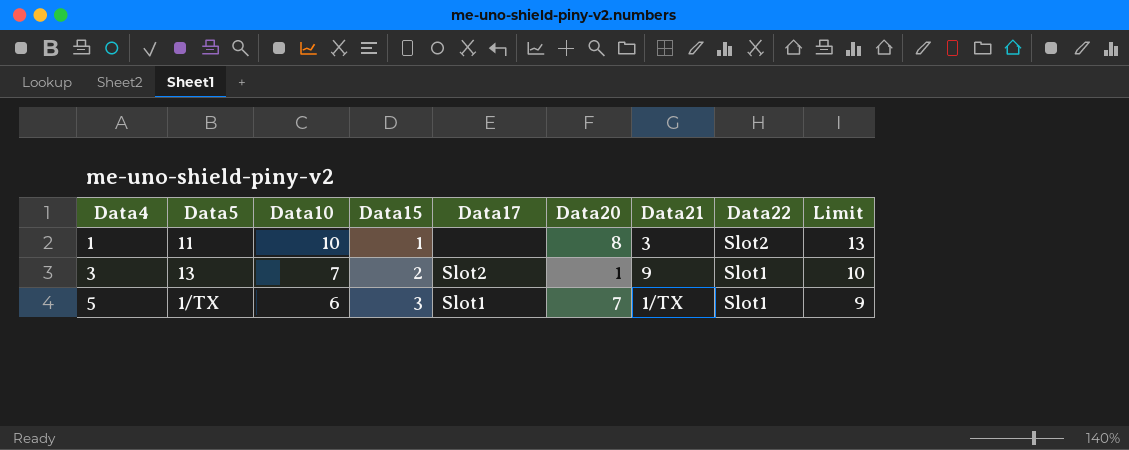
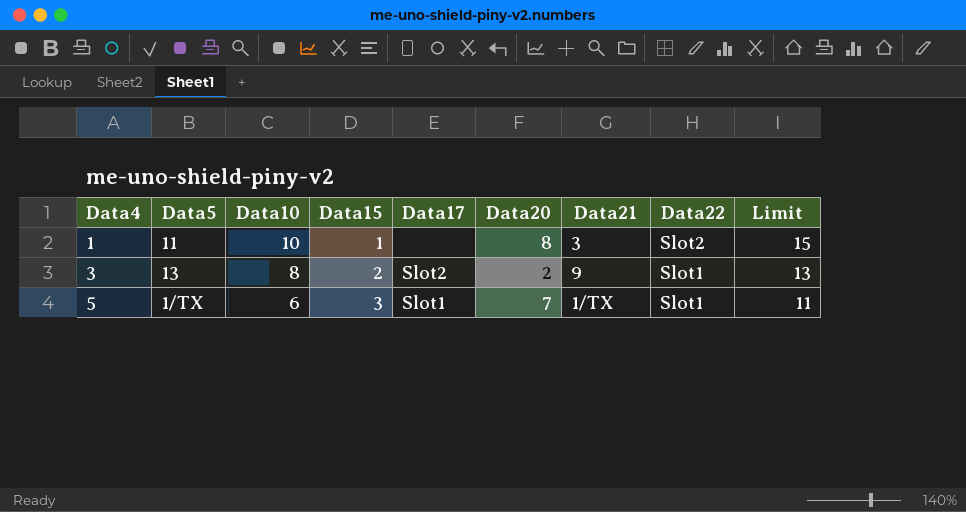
column Limit | formula: [Data10] + 3 -> [Data10] + 5
3 | Data10: 7 -> 8
3 | Data20: 1 -> 2

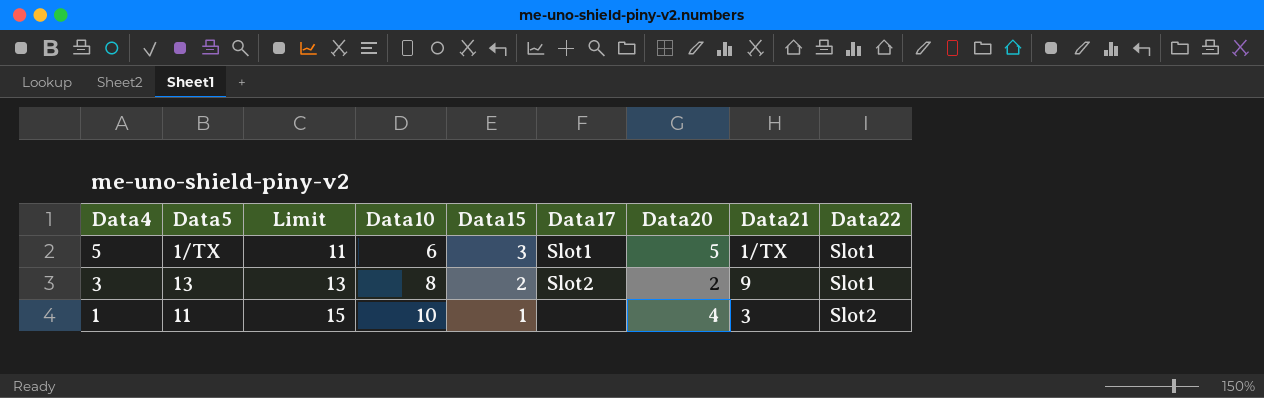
row order: Data4 ascending -> Data4 descending
column Limit | position: 9 -> 3
5 | Data20: 7 -> 5
1 | Data20: 8 -> 4

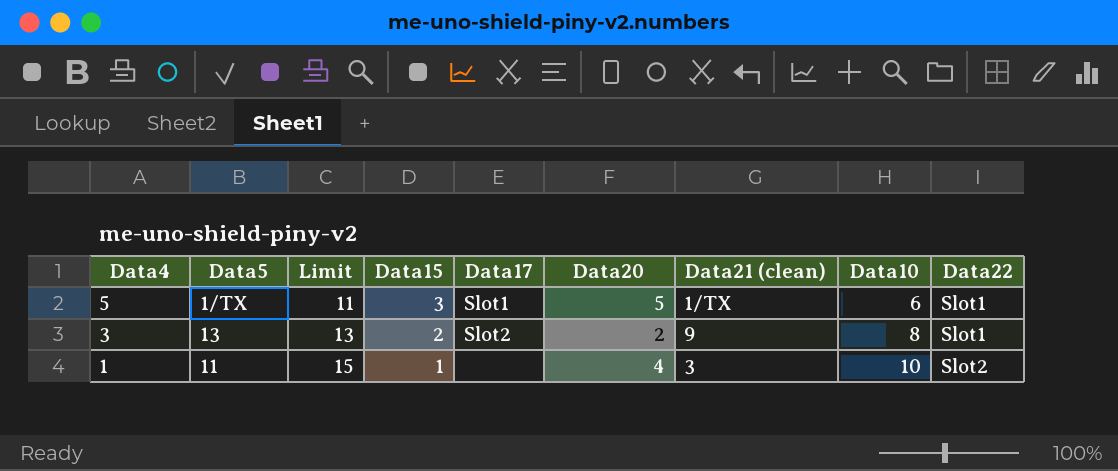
column name: Data21 -> Data21 (clean)
column Data10 | position: 4 -> 8

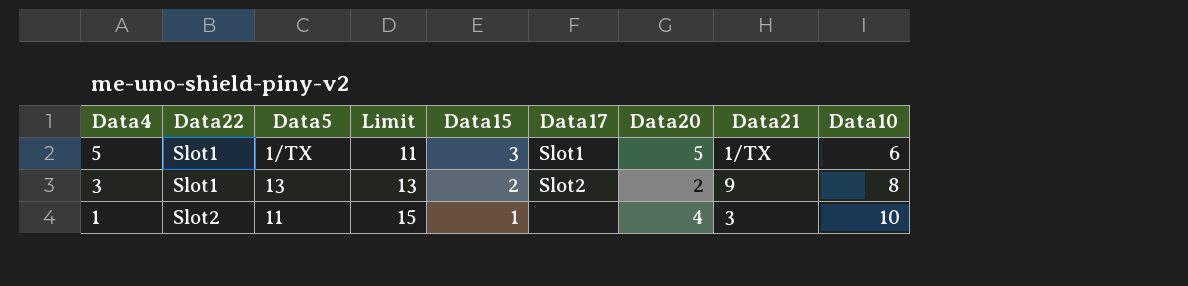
column Data22 | position: 9 -> 2
column name: Data21 (clean) -> Data21

